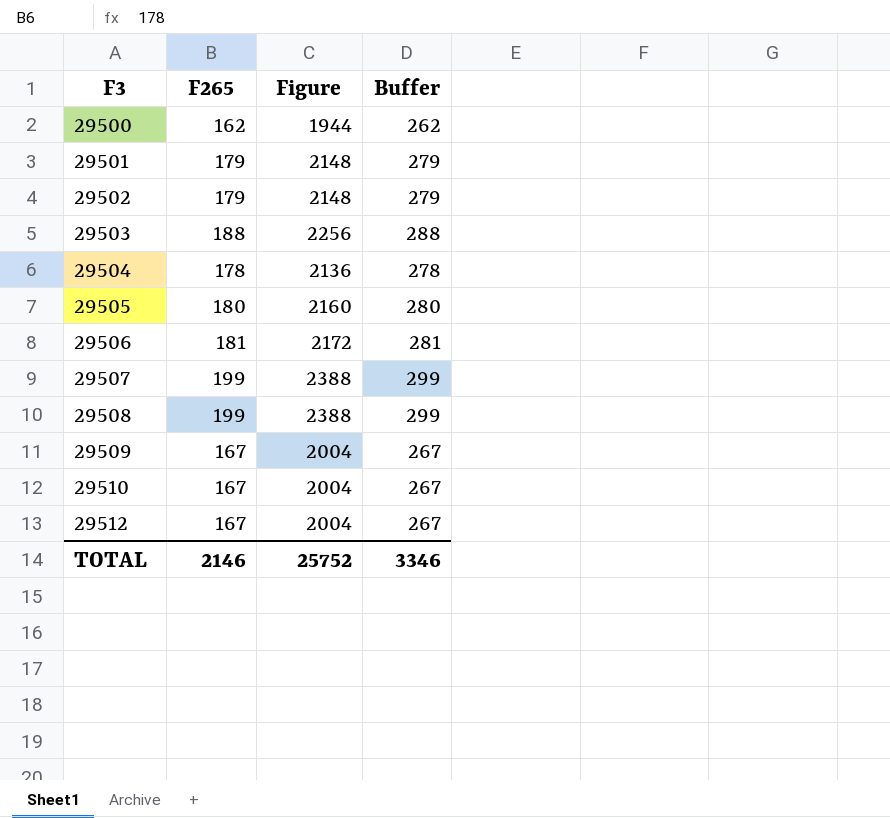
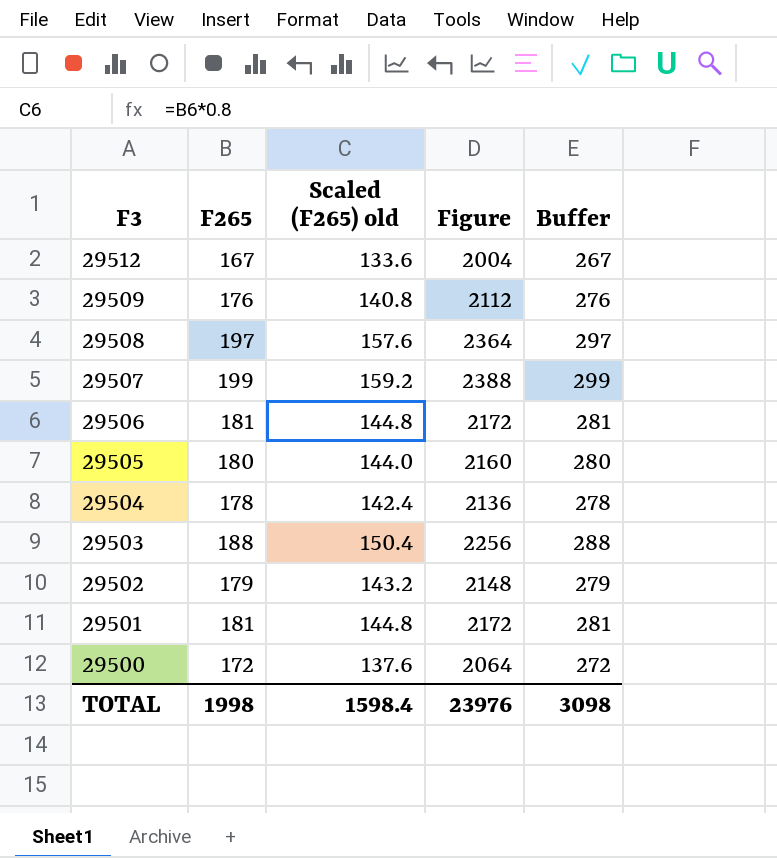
row order: F3 ascending -> F3 descending
column Scaled (F265) old | formula: none -> [F265] * 0.8
row 29510: 167 | 2004 | 267 -> none
29509 | F265: 167 -> 176
29509 | Figure: 2004 -> 2112
29509 | Buffer: 267 -> 276
29508 | F265: 199 -> 197
29508 | Figure: 2388 -> 2364
29508 | Buffer: 299 -> 297
29501 | F265: 179 -> 181
29501 | Figure: 2148 -> 2172
29501 | Buffer: 279 -> 281
29500 | F265: 162 -> 172
29500 | Figure: 1944 -> 2064
29500 | Buffer: 262 -> 272
TOTAL | F265: 2146 -> 1998
TOTAL | Figure: 25752 -> 23976
TOTAL | Buffer: 3346 -> 3098

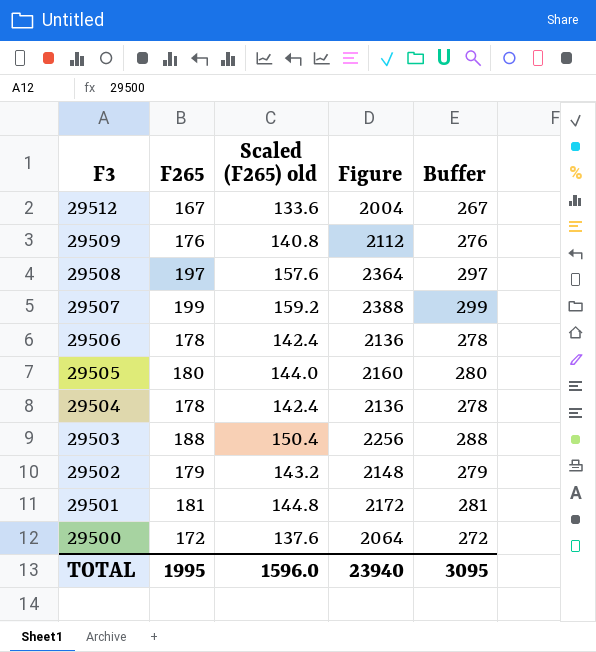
29506 | F265: 181 -> 178
29506 | Scaled (F265) old: 144.8 -> 142.4
29506 | Figure: 2172 -> 2136
29506 | Buffer: 281 -> 278
TOTAL | F265: 1998 -> 1995
TOTAL | Scaled (F265) old: 1598.4 -> 1596.0
TOTAL | Figure: 23976 -> 23940
TOTAL | Buffer: 3098 -> 3095

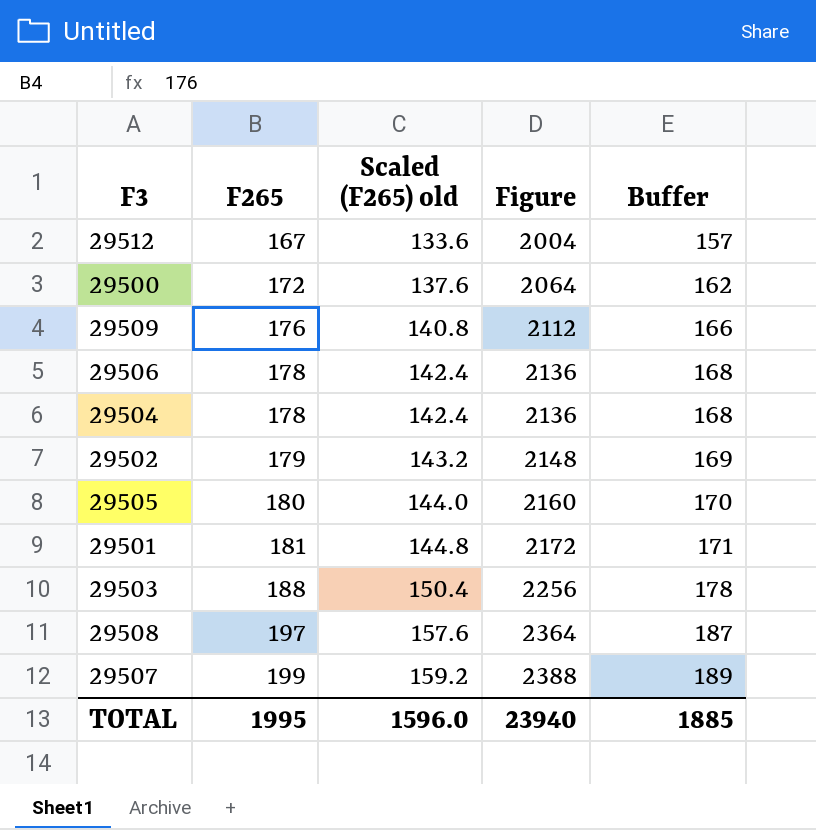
row order: F3 descending -> F265 ascending
column Buffer | formula: [F265] + 100 -> [F265] - 10
TOTAL | Buffer: 3095 -> 1885

